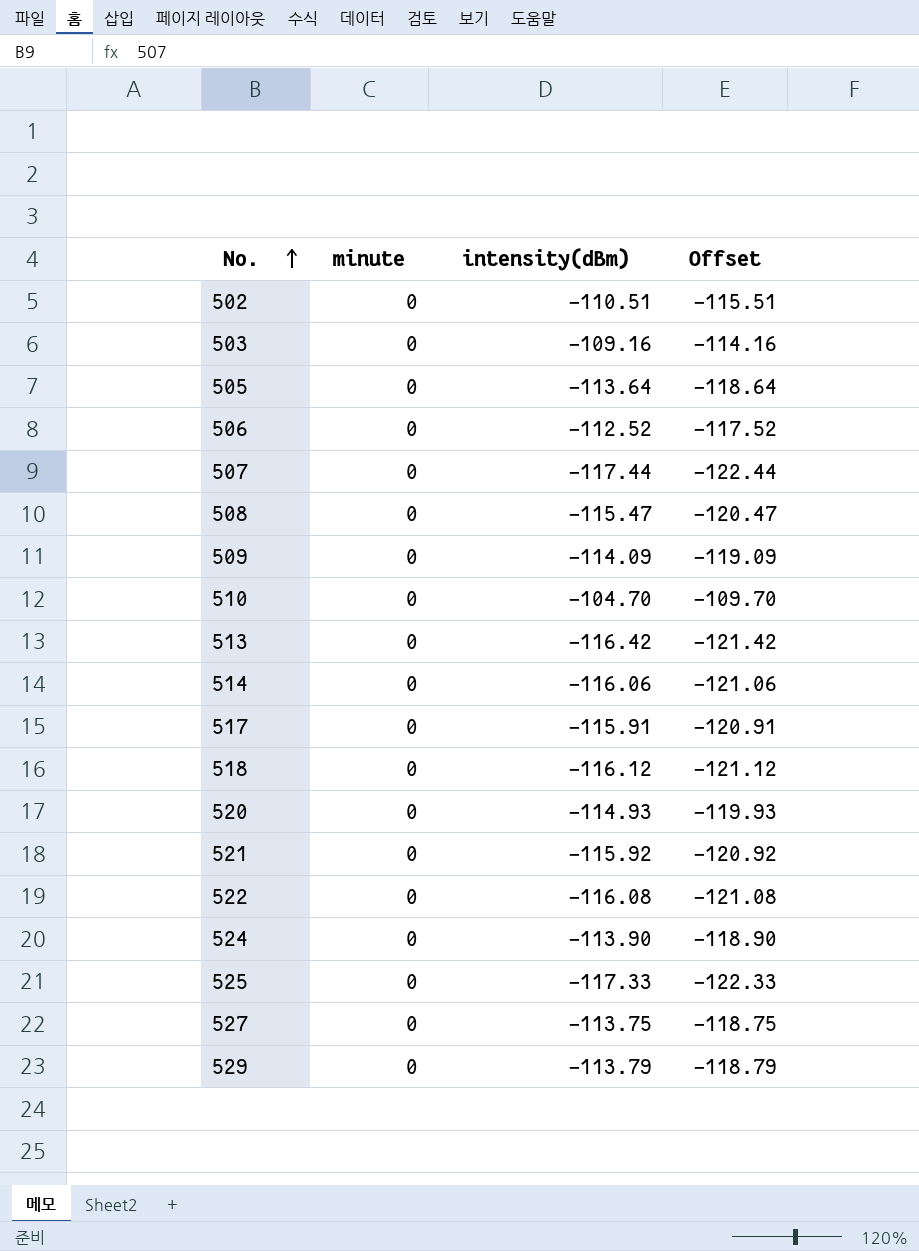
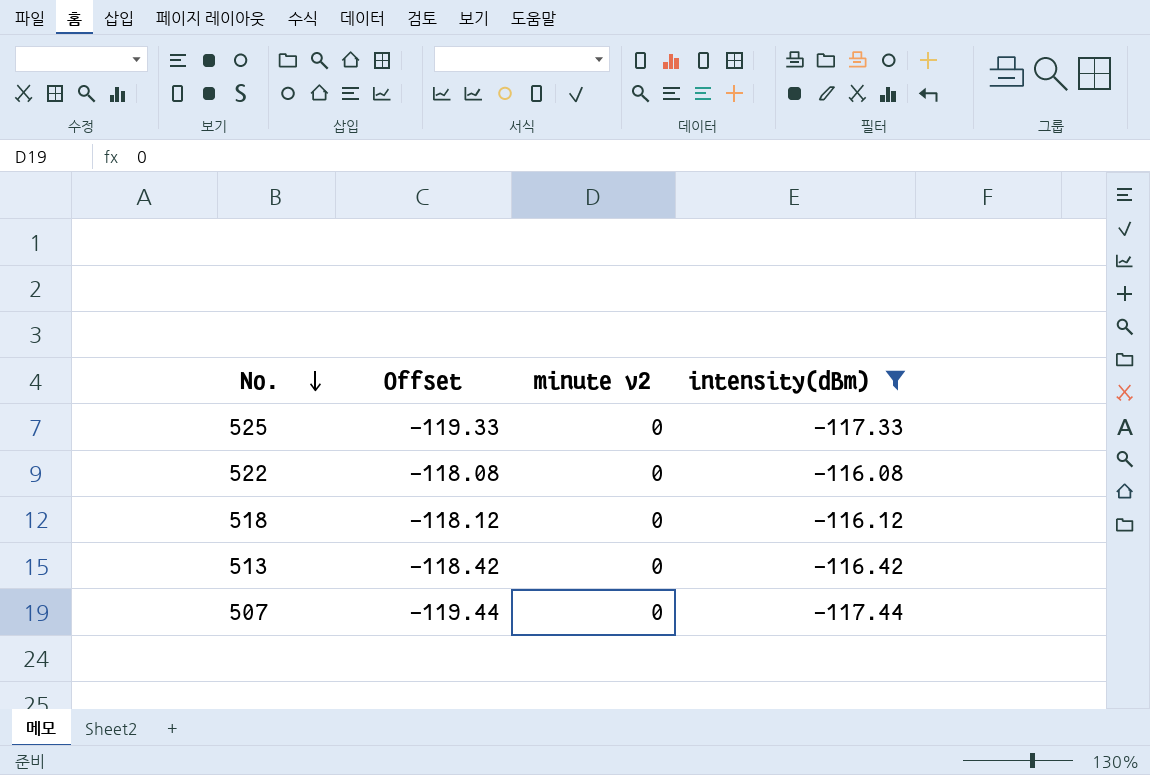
filter: none -> intensity(dBm) <= -116.08
row order: No. ascending -> No. descending
column Offset | formula: [intensity(dBm)] - 5 -> [intensity(dBm)] - 2
column Offset | position: 4 -> 2
column name: minute -> minute v2

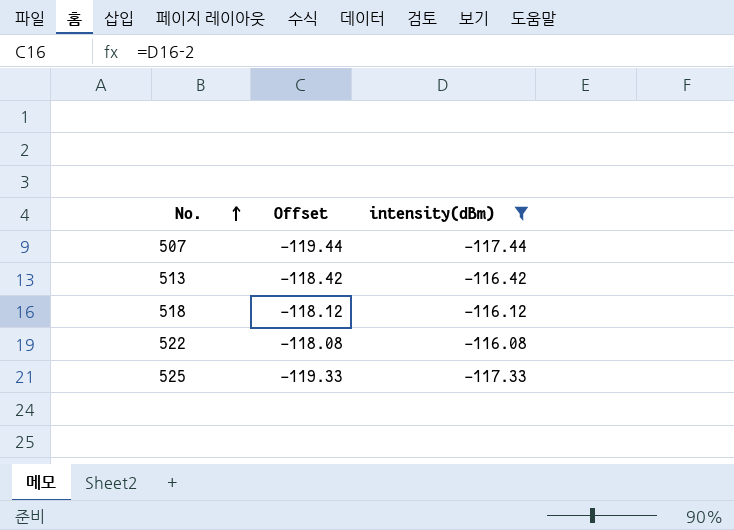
row order: No. descending -> No. ascending
column minute v2 | position: 3 -> none

